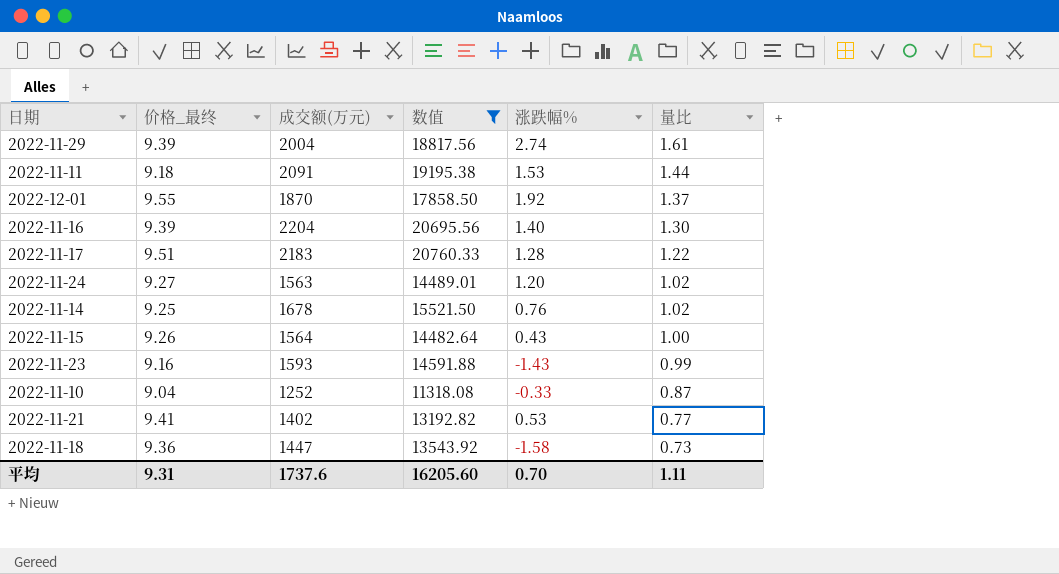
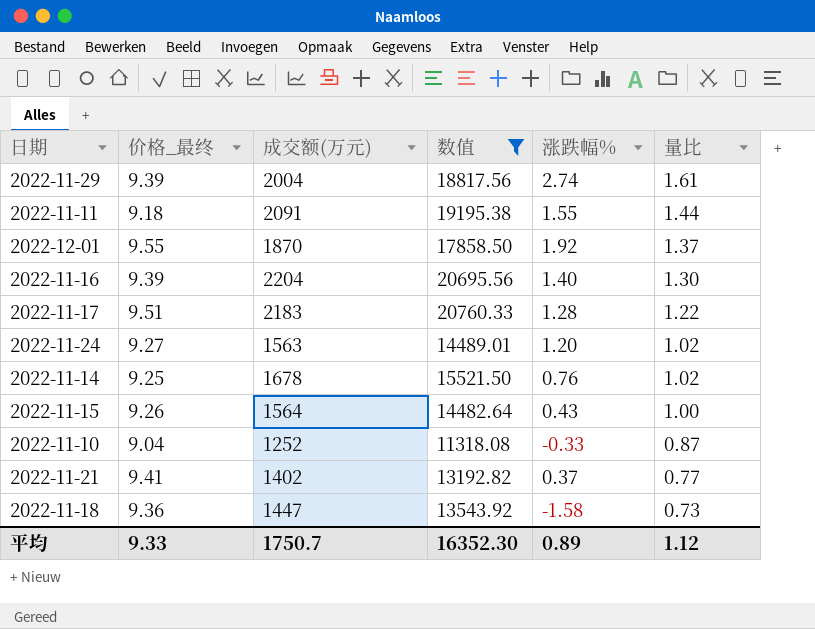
row 2022-11-23: 9.16 | 1593 | 14591.88 | -1.43 | 0.99 -> none
2022-11-11 | 涨跌幅%: 1.53 -> 1.55
2022-11-21 | 涨跌幅%: 0.53 -> 0.37
平均 | 价格_最终: 9.31 -> 9.33
平均 | 成交额(万元): 1737.6 -> 1750.7
平均 | 数值: 16205.60 -> 16352.30
平均 | 涨跌幅%: 0.70 -> 0.89
平均 | 量比: 1.11 -> 1.12

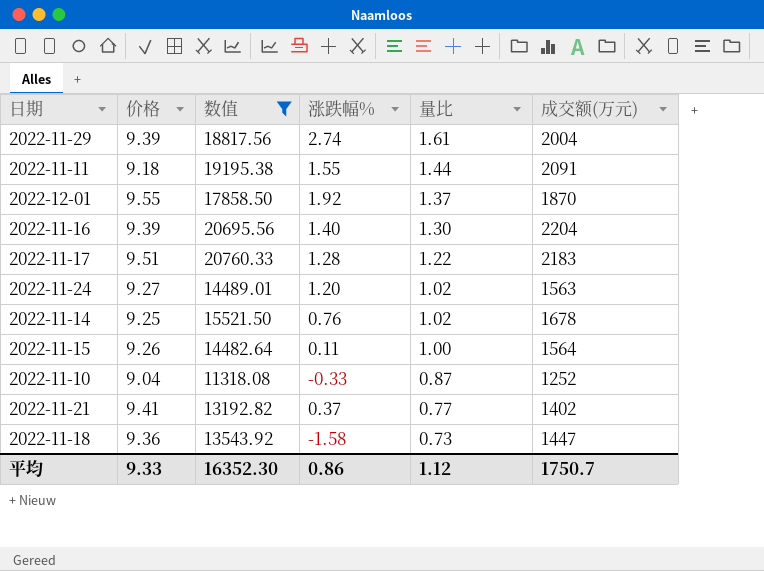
column name: 价格_最终 -> 价格
column 成交额(万元) | position: 3 -> 6
2022-11-15 | 涨跌幅%: 0.43 -> 0.11
平均 | 涨跌幅%: 0.89 -> 0.86

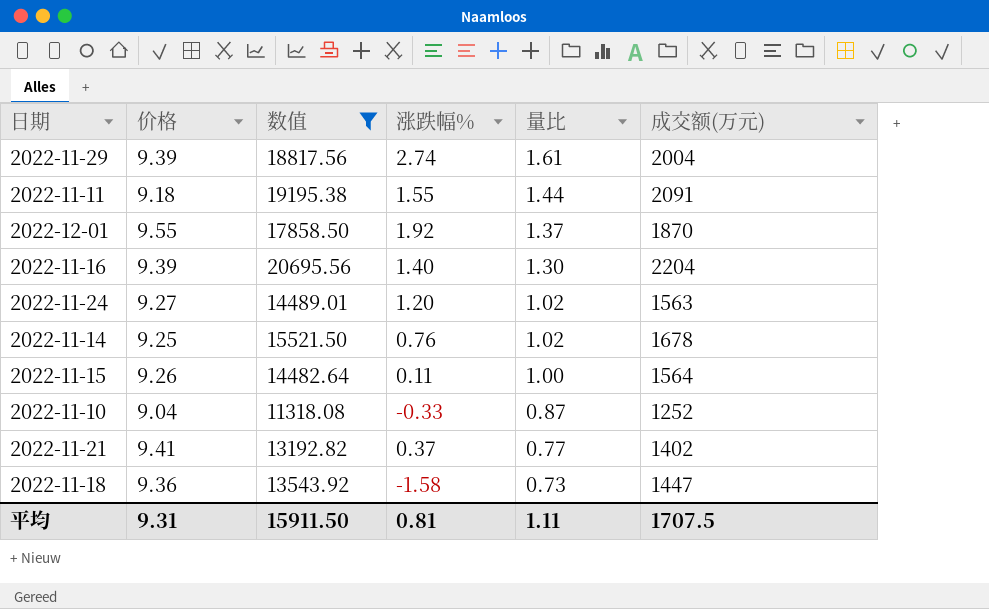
row 2022-11-17: 9.51 | 20760.33 | 1.28 | 1.22 | 2183 -> none
平均 | 价格: 9.33 -> 9.31
平均 | 数值: 16352.30 -> 15911.50
平均 | 涨跌幅%: 0.86 -> 0.81
平均 | 量比: 1.12 -> 1.11
平均 | 成交额(万元): 1750.7 -> 1707.5

